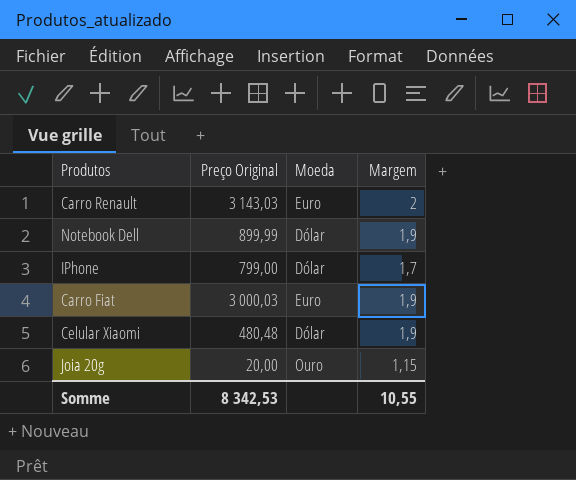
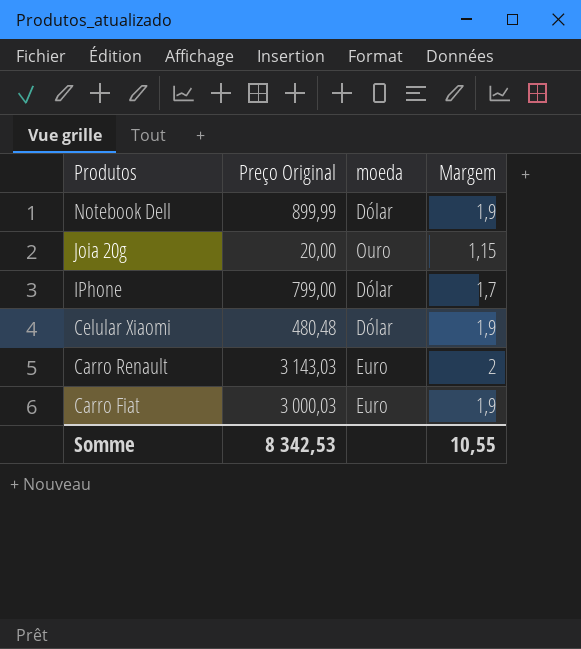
row order: none -> Produtos descending
column name: Moeda -> moeda

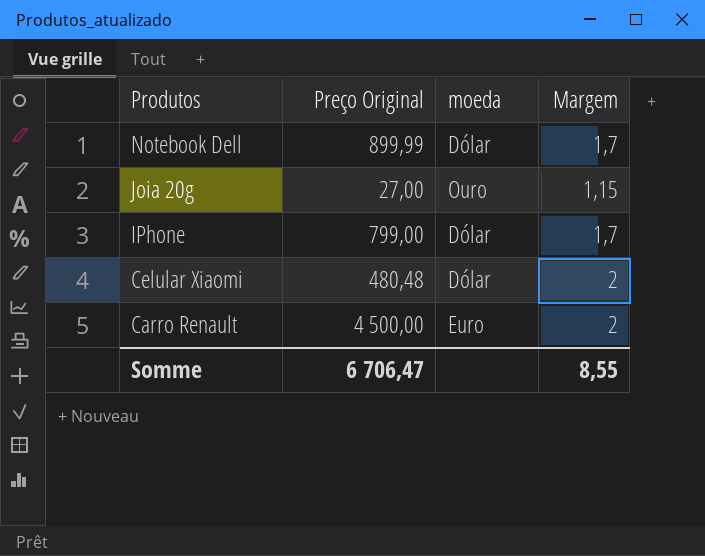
row Carro Fiat: 3 000,03 | Euro | 1,9 -> none
Notebook Dell | Margem: 1,9 -> 1,7
Joia 20g | Preço Original: 20,00 -> 27,00
Celular Xiaomi | Margem: 1,9 -> 2
Carro Renault | Preço Original: 3 143,03 -> 4 500,00
Somme | Preço Original: 8 342,53 -> 6 706,47
Somme | Margem: 10,55 -> 8,55

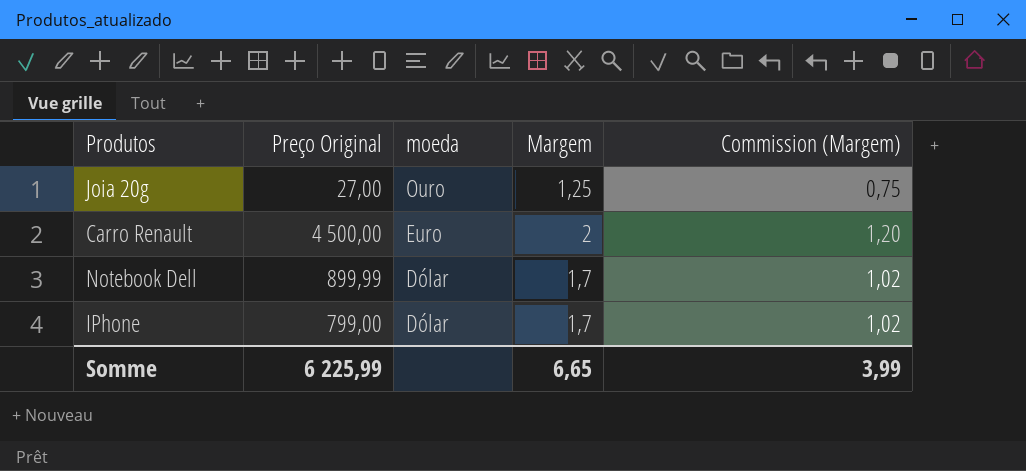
row order: Produtos descending -> moeda descending
column Commission (Margem) | formula: none -> [Margem] * 0,6
row Celular Xiaomi: 480,48 | Dólar | 2 -> none
Joia 20g | Margem: 1,15 -> 1,25
Somme | Preço Original: 6 706,47 -> 6 225,99
Somme | Margem: 8,55 -> 6,65

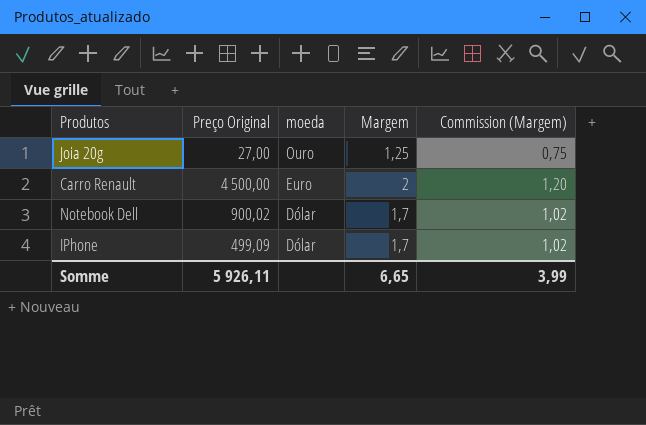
Notebook Dell | Preço Original: 899,99 -> 900,02
IPhone | Preço Original: 799,00 -> 499,09
Somme | Preço Original: 6 225,99 -> 5 926,11

